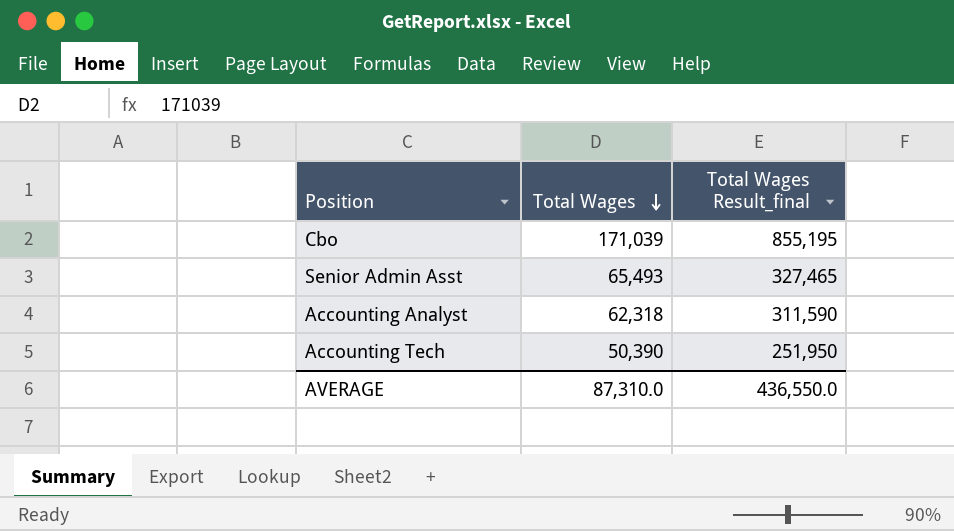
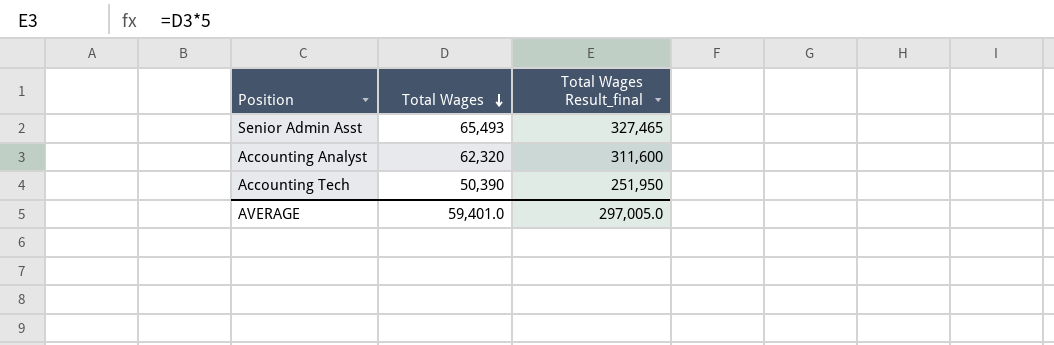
row Cbo: 171,039 | 855,195 -> none
Accounting Analyst | Total Wages: 62,318 -> 62,320
Accounting Analyst | Total Wages Result_final: 311,590 -> 311,600
AVERAGE | Total Wages: 87,310.0 -> 59,401.0
AVERAGE | Total Wages Result_final: 436,550.0 -> 297,005.0

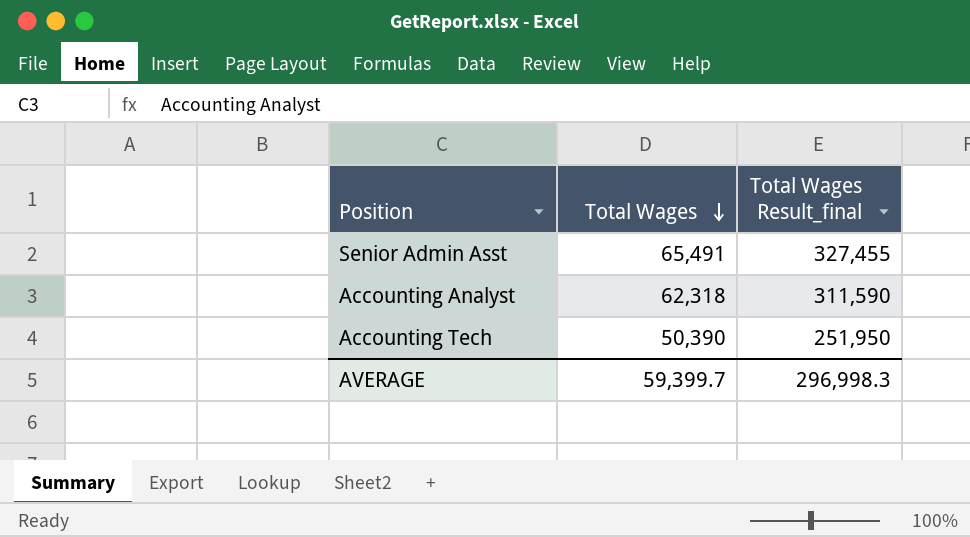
Senior Admin Asst | Total Wages: 65,493 -> 65,491
Senior Admin Asst | Total Wages Result_final: 327,465 -> 327,455
Accounting Analyst | Total Wages: 62,320 -> 62,318
Accounting Analyst | Total Wages Result_final: 311,600 -> 311,590
AVERAGE | Total Wages: 59,401.0 -> 59,399.7
AVERAGE | Total Wages Result_final: 297,005.0 -> 296,998.3

